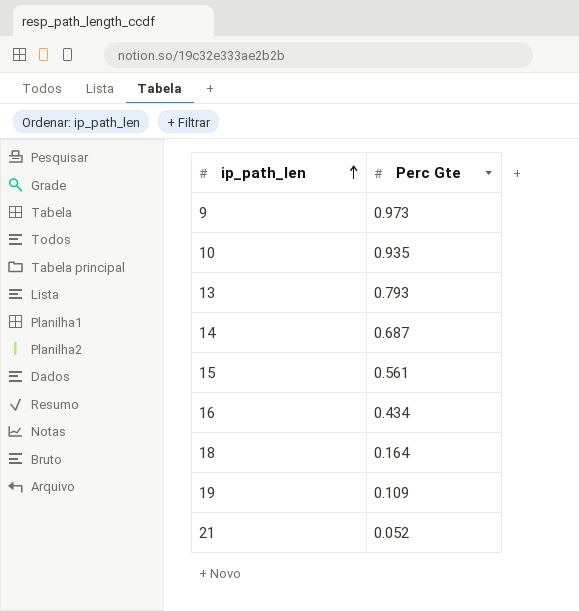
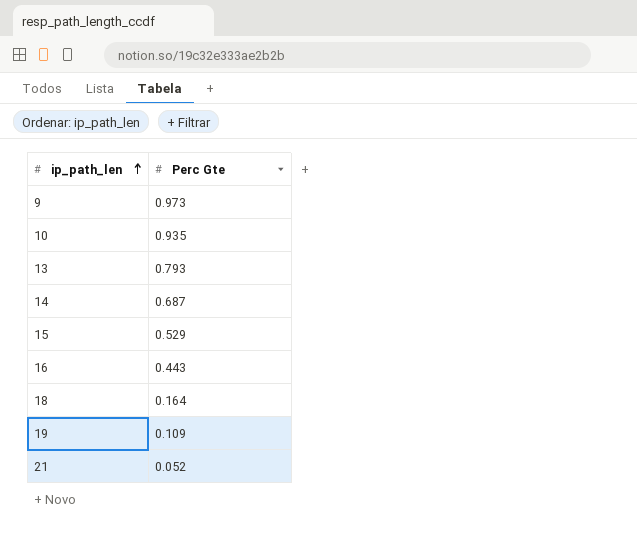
15 | Perc Gte: 0.561 -> 0.529
16 | Perc Gte: 0.434 -> 0.443

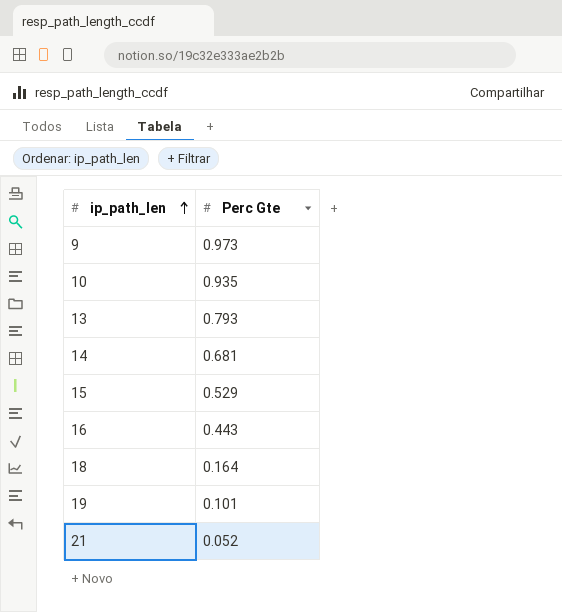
14 | Perc Gte: 0.687 -> 0.681
19 | Perc Gte: 0.109 -> 0.101

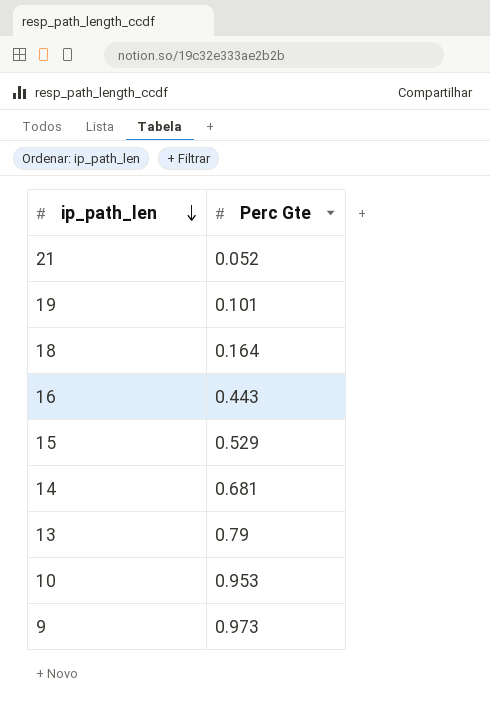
row order: ip_path_len ascending -> ip_path_len descending
13 | Perc Gte: 0.793 -> 0.79
10 | Perc Gte: 0.935 -> 0.953

